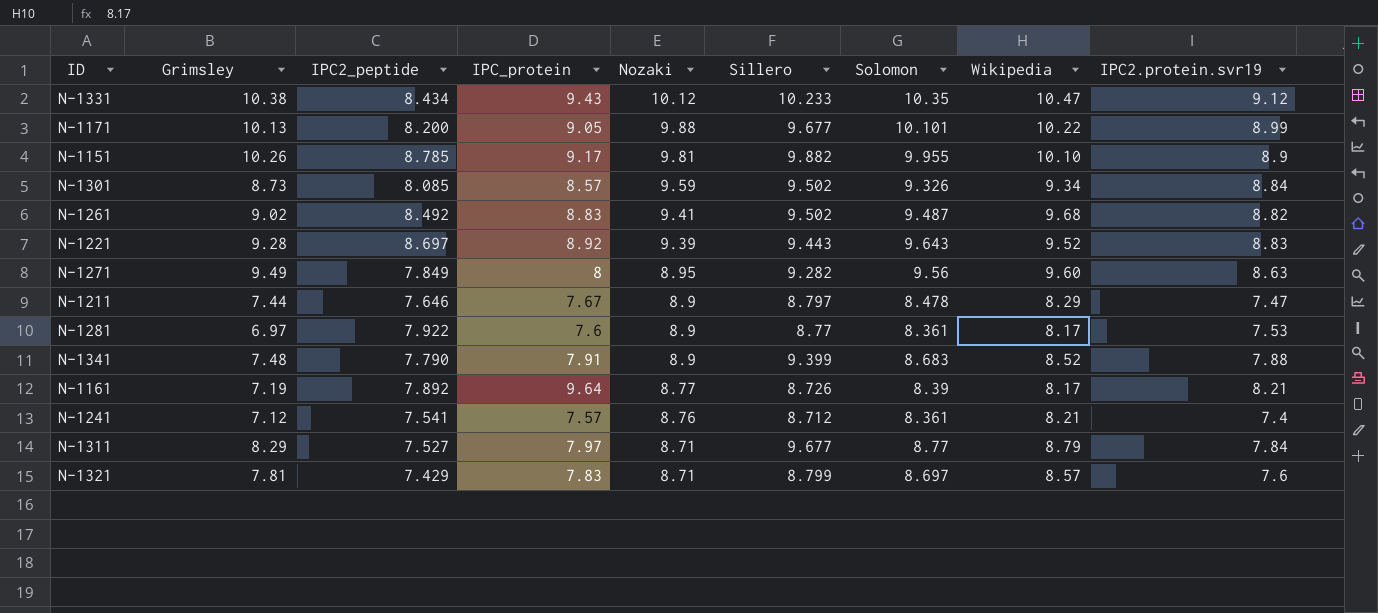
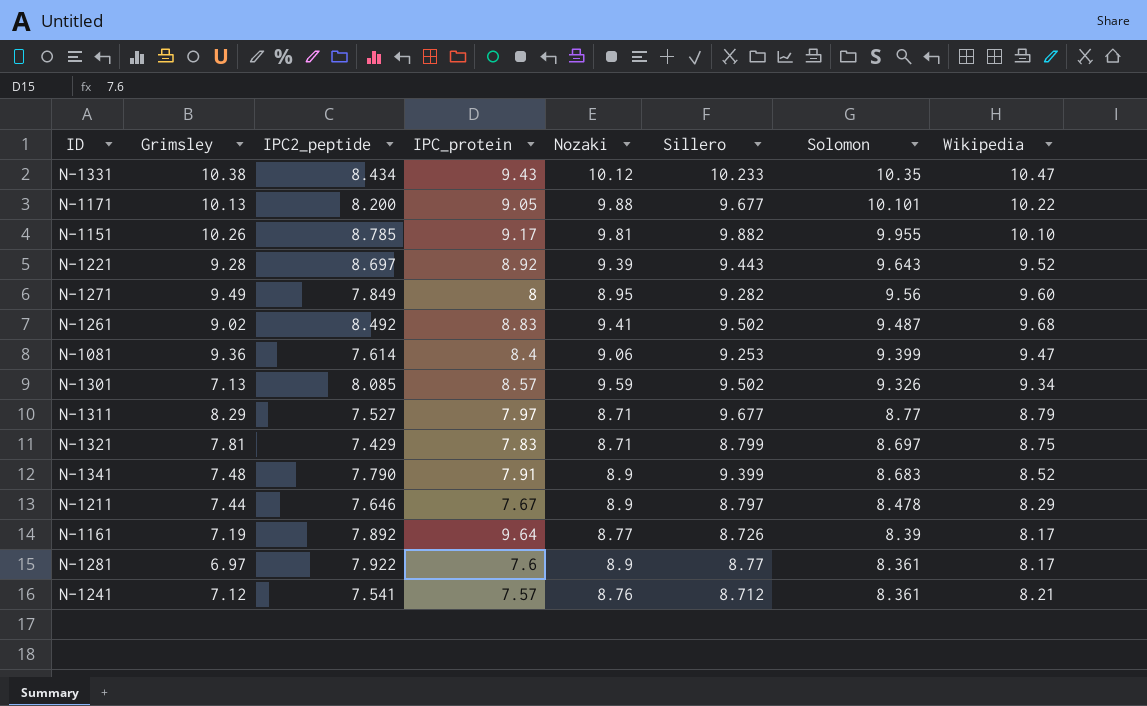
row order: Nozaki descending -> Solomon descending
column IPC2.protein.svr19 | position: 9 -> none
row N-1081: none -> 9.36 | 7.614 | 8.4 | 9.06 | 9.253 | 9.399 | 9.47
N-1301 | Grimsley: 8.73 -> 7.13
N-1321 | Wikipedia: 8.57 -> 8.75

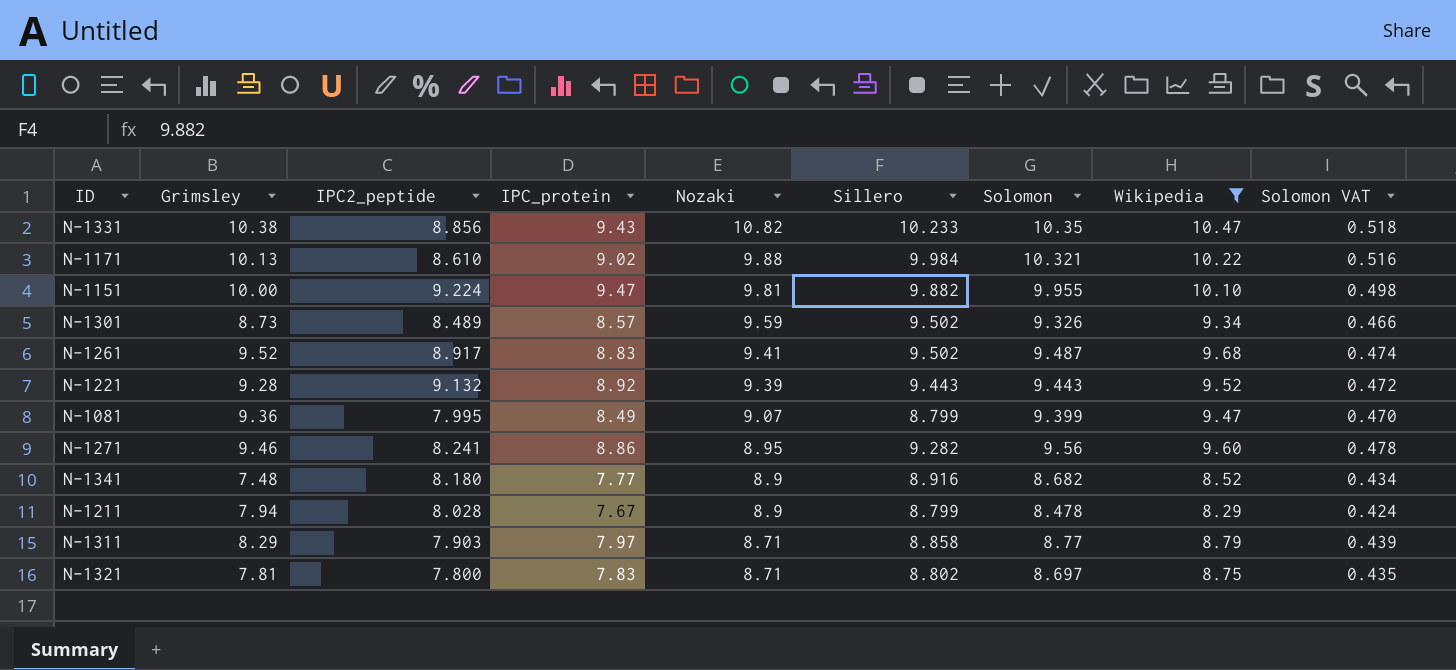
filter: none -> Wikipedia >= 8.29
row order: Solomon descending -> Nozaki descending
column Solomon VAT | formula: none -> [Solomon] * 0.05
N-1331 | IPC2_peptide: 8.434 -> 8.856
N-1331 | Nozaki: 10.12 -> 10.82
N-1171 | IPC2_peptide: 8.200 -> 8.610
N-1171 | IPC_protein: 9.05 -> 9.02
N-1171 | Sillero: 9.677 -> 9.984
N-1171 | Solomon: 10.101 -> 10.321
N-1151 | Grimsley: 10.26 -> 10.00
N-1151 | IPC2_peptide: 8.785 -> 9.224
N-1151 | IPC_protein: 9.17 -> 9.47
N-1301 | Grimsley: 7.13 -> 8.73
N-1301 | IPC2_peptide: 8.085 -> 8.489
N-1261 | Grimsley: 9.02 -> 9.52
N-1261 | IPC2_peptide: 8.492 -> 8.917
N-1221 | IPC2_peptide: 8.697 -> 9.132
N-1221 | Solomon: 9.643 -> 9.443
N-1081 | IPC2_peptide: 7.614 -> 7.995
N-1081 | IPC_protein: 8.4 -> 8.49
N-1081 | Nozaki: 9.06 -> 9.07
N-1081 | Sillero: 9.253 -> 8.799
N-1271 | Grimsley: 9.49 -> 9.46
N-1271 | IPC2_peptide: 7.849 -> 8.241
N-1271 | IPC_protein: 8 -> 8.86
N-1341 | IPC2_peptide: 7.790 -> 8.180
N-1341 | IPC_protein: 7.91 -> 7.77
N-1341 | Sillero: 9.399 -> 8.916
N-1341 | Solomon: 8.683 -> 8.682
N-1211 | Grimsley: 7.44 -> 7.94
N-1211 | IPC2_peptide: 7.646 -> 8.028
N-1211 | Sillero: 8.797 -> 8.799
N-1311 | IPC2_peptide: 7.527 -> 7.903
N-1311 | Sillero: 9.677 -> 8.858
N-1321 | IPC2_peptide: 7.429 -> 7.800
N-1321 | Sillero: 8.799 -> 8.802

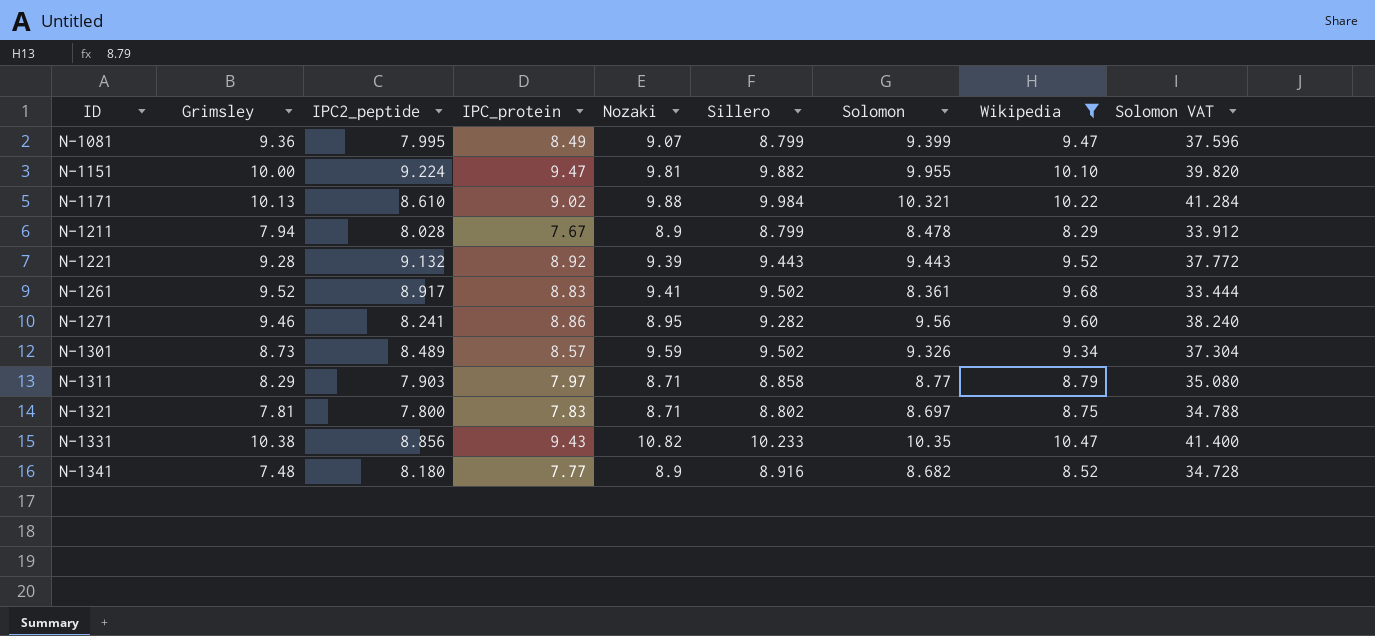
row order: Nozaki descending -> ID ascending
column Solomon VAT | formula: [Solomon] * 0.05 -> [Solomon] * 4
N-1261 | Solomon: 9.487 -> 8.361

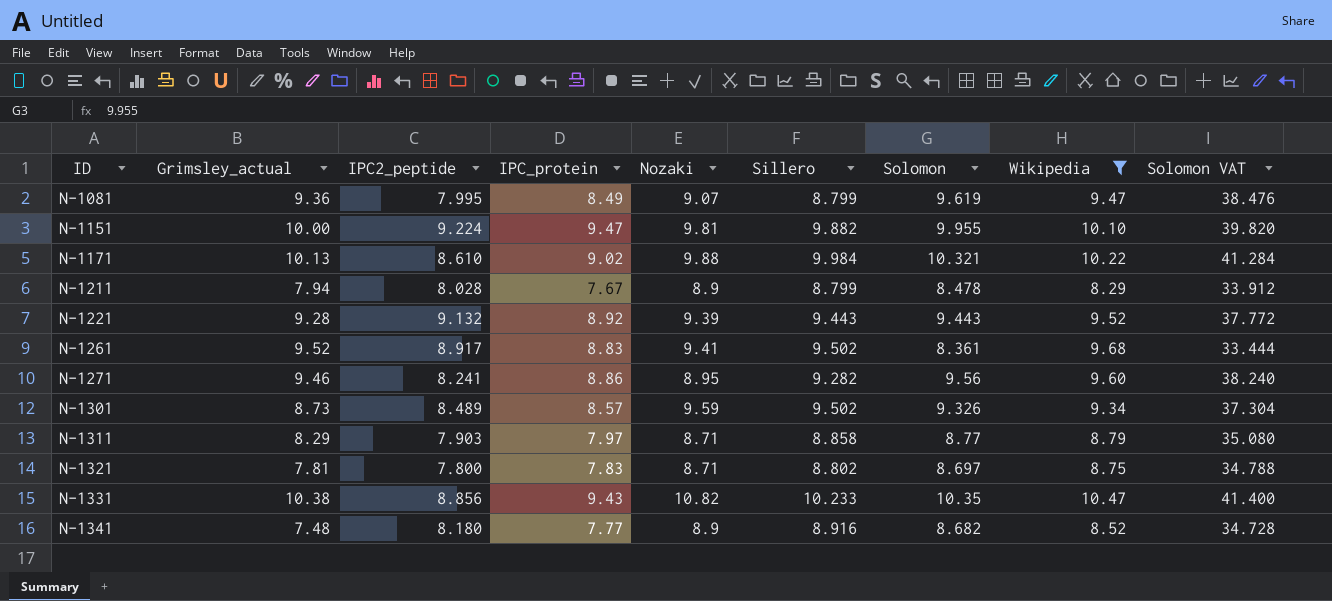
column name: Grimsley -> Grimsley_actual
N-1081 | Solomon: 9.399 -> 9.619
N-1081 | Solomon VAT: 37.596 -> 38.476

